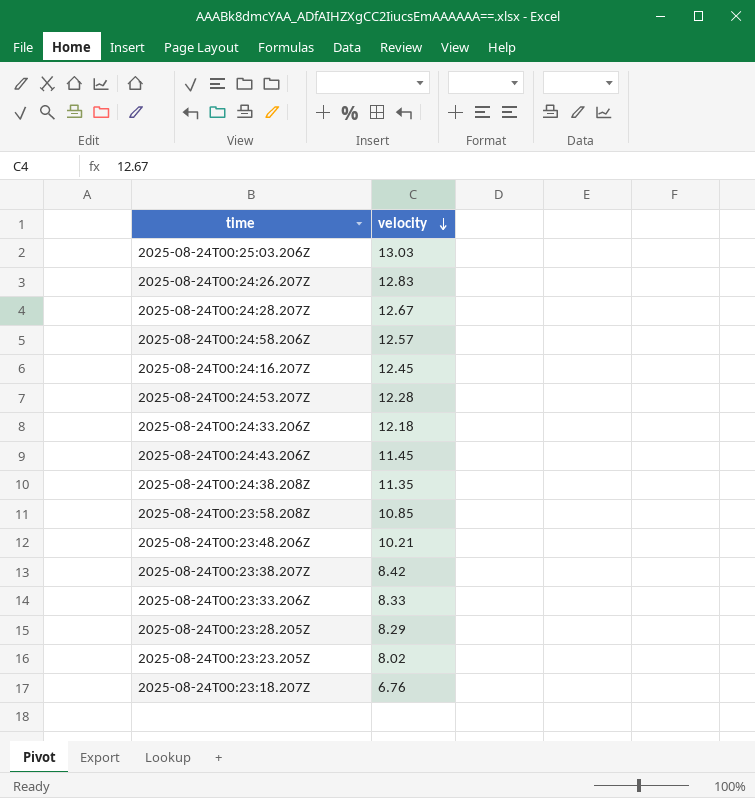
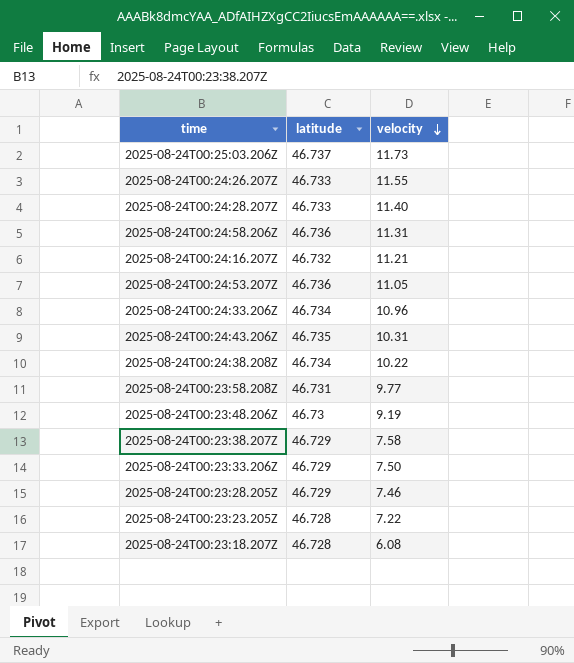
column latitude | position: none -> 2
2025-08-24T00:25:03.206Z | velocity: 13.03 -> 11.73
2025-08-24T00:24:26.207Z | velocity: 12.83 -> 11.55
2025-08-24T00:24:28.207Z | velocity: 12.67 -> 11.40
2025-08-24T00:24:58.206Z | velocity: 12.57 -> 11.31
2025-08-24T00:24:16.207Z | velocity: 12.45 -> 11.21
2025-08-24T00:24:53.207Z | velocity: 12.28 -> 11.05
2025-08-24T00:24:33.206Z | velocity: 12.18 -> 10.96
2025-08-24T00:24:43.206Z | velocity: 11.45 -> 10.31
2025-08-24T00:24:38.208Z | velocity: 11.35 -> 10.22
2025-08-24T00:23:58.208Z | velocity: 10.85 -> 9.77
2025-08-24T00:23:48.206Z | velocity: 10.21 -> 9.19
2025-08-24T00:23:38.207Z | velocity: 8.42 -> 7.58
2025-08-24T00:23:33.206Z | velocity: 8.33 -> 7.50
2025-08-24T00:23:28.205Z | velocity: 8.29 -> 7.46
2025-08-24T00:23:23.205Z | velocity: 8.02 -> 7.22
2025-08-24T00:23:18.207Z | velocity: 6.76 -> 6.08

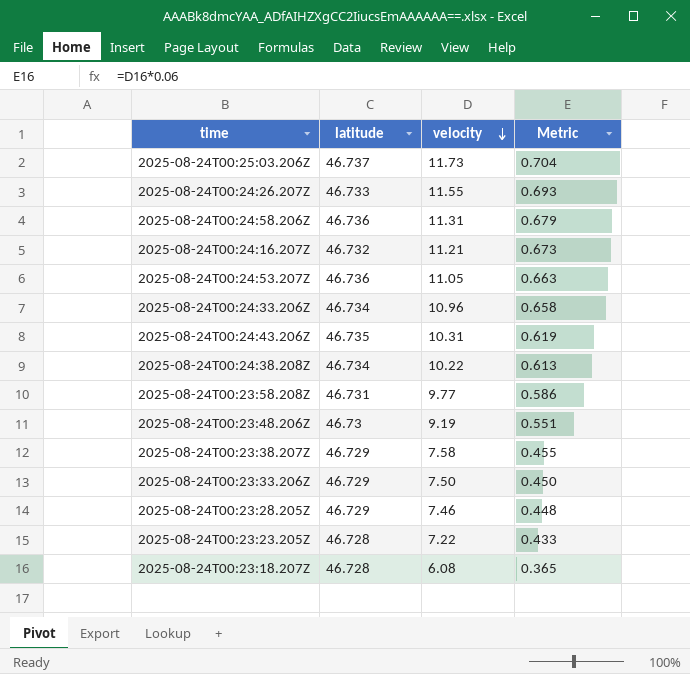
column Metric | formula: none -> [velocity] * 0.06
row 2025-08-24T00:24:28.207Z: 46.733 | 11.40 -> none

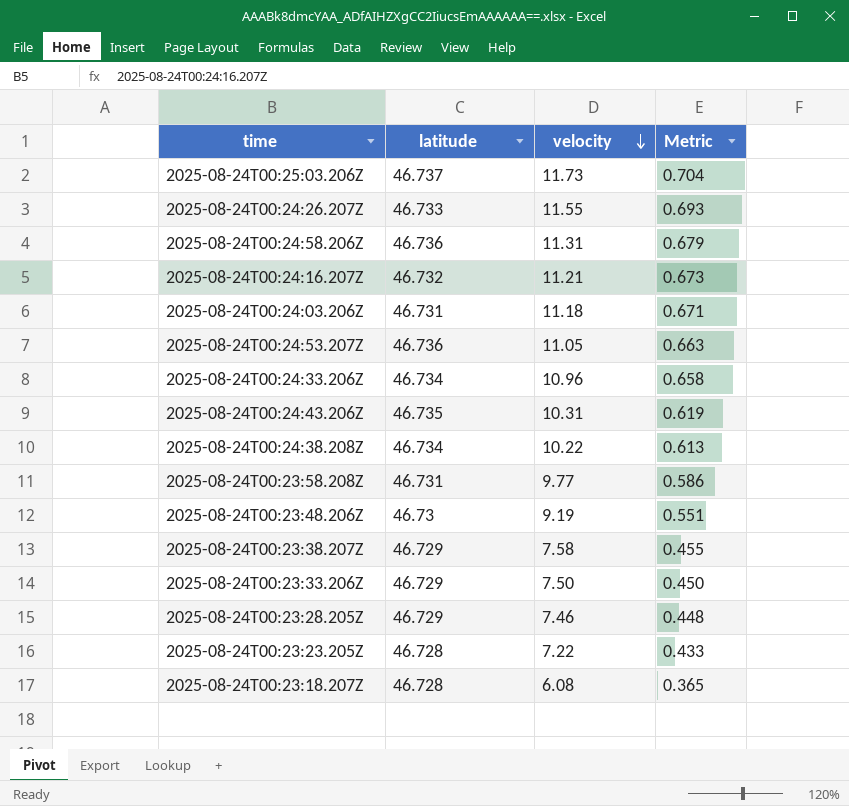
row 2025-08-24T00:24:03.206Z: none -> 46.731 | 11.18 | 0.671

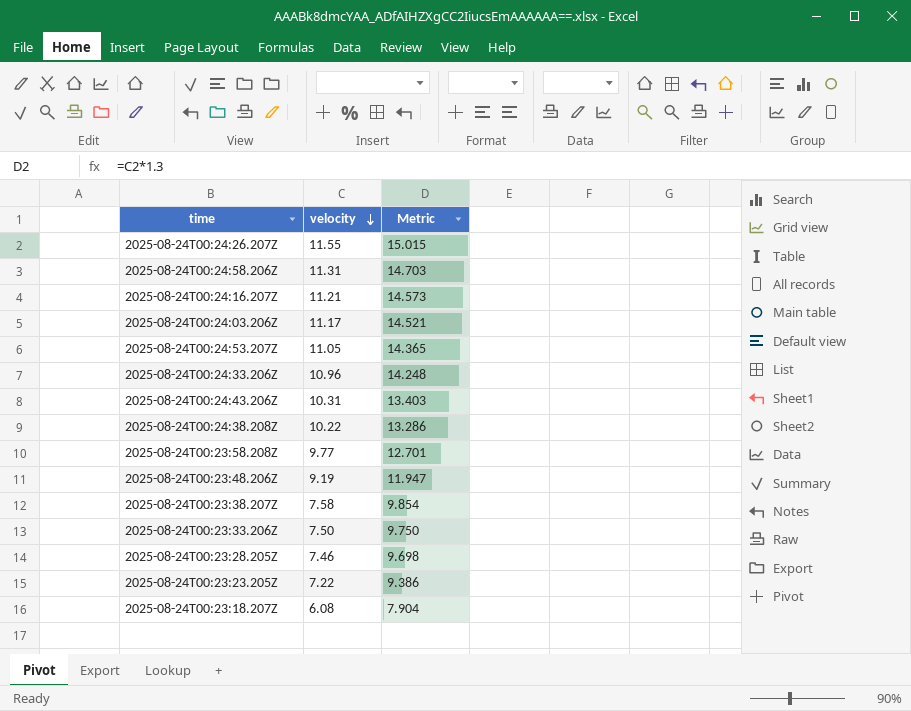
column latitude | position: 2 -> none
column Metric | formula: [velocity] * 0.06 -> [velocity] * 1.3
row 2025-08-24T00:25:03.206Z: 46.737 | 11.73 | 0.704 -> none
2025-08-24T00:24:03.206Z | velocity: 11.18 -> 11.17

